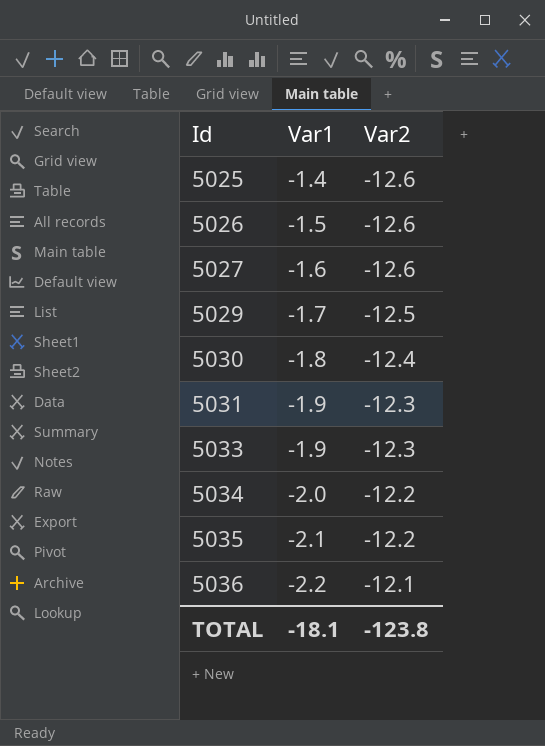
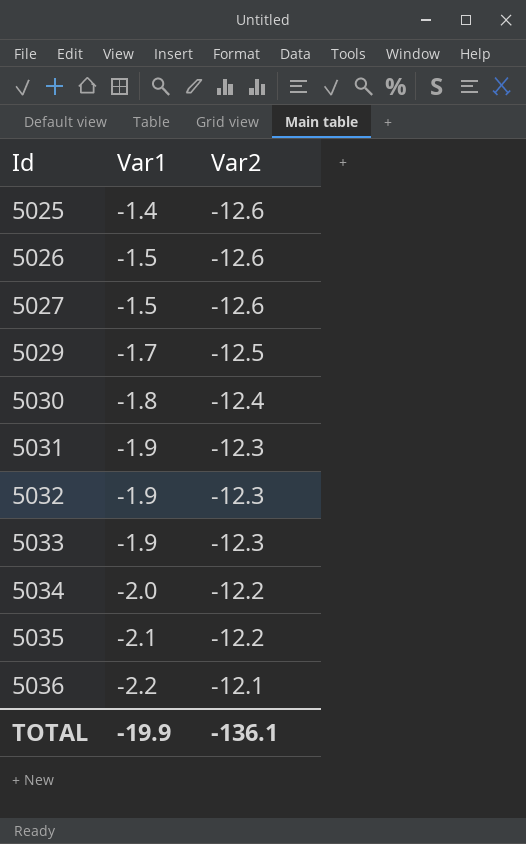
5027 | Var1: -1.6 -> -1.5
row 5032: none -> -1.9 | -12.3
TOTAL | Var1: -18.1 -> -19.9
TOTAL | Var2: -123.8 -> -136.1

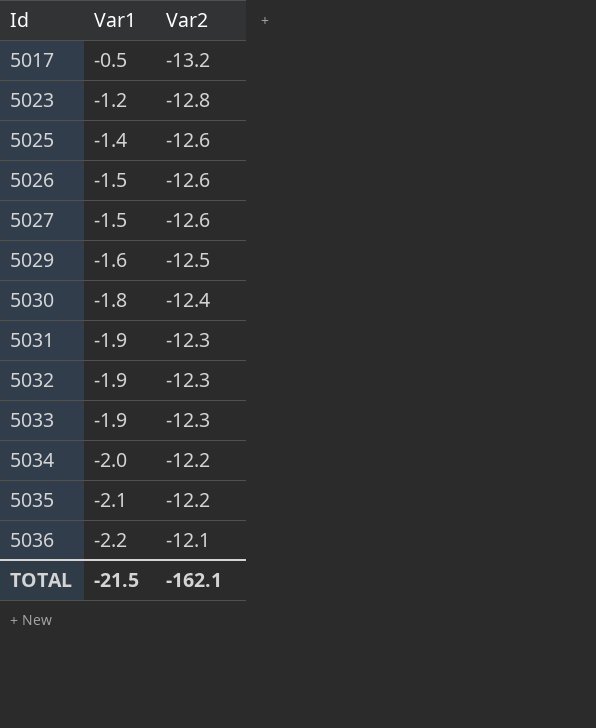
row 5017: none -> -0.5 | -13.2
row 5023: none -> -1.2 | -12.8
5029 | Var1: -1.7 -> -1.6
TOTAL | Var1: -19.9 -> -21.5
TOTAL | Var2: -136.1 -> -162.1

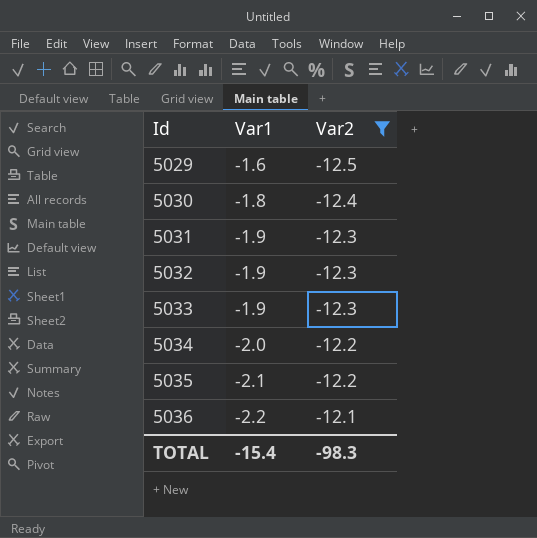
filter: none -> Var2 >= -12.5
TOTAL | Var1: -21.5 -> -15.4
TOTAL | Var2: -162.1 -> -98.3

